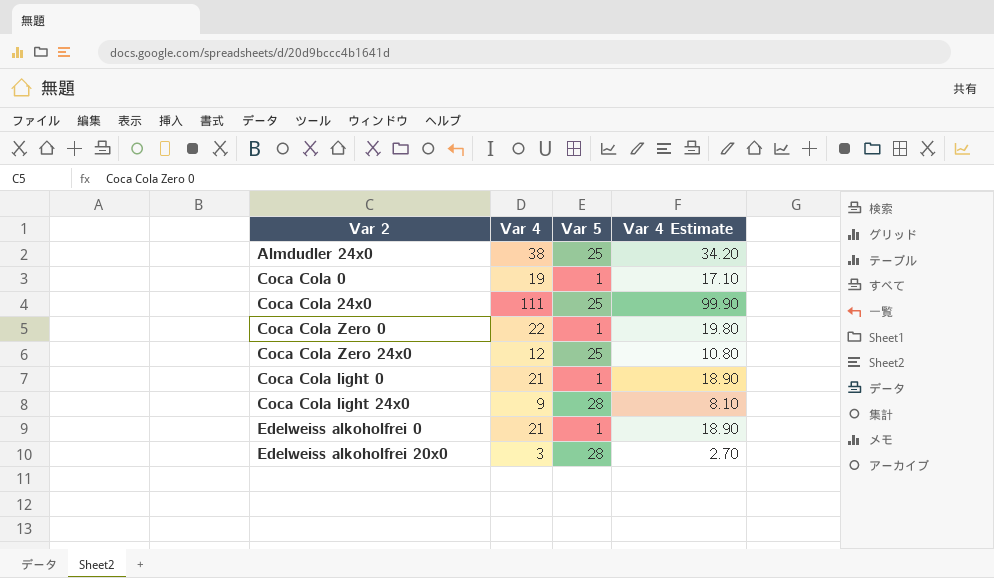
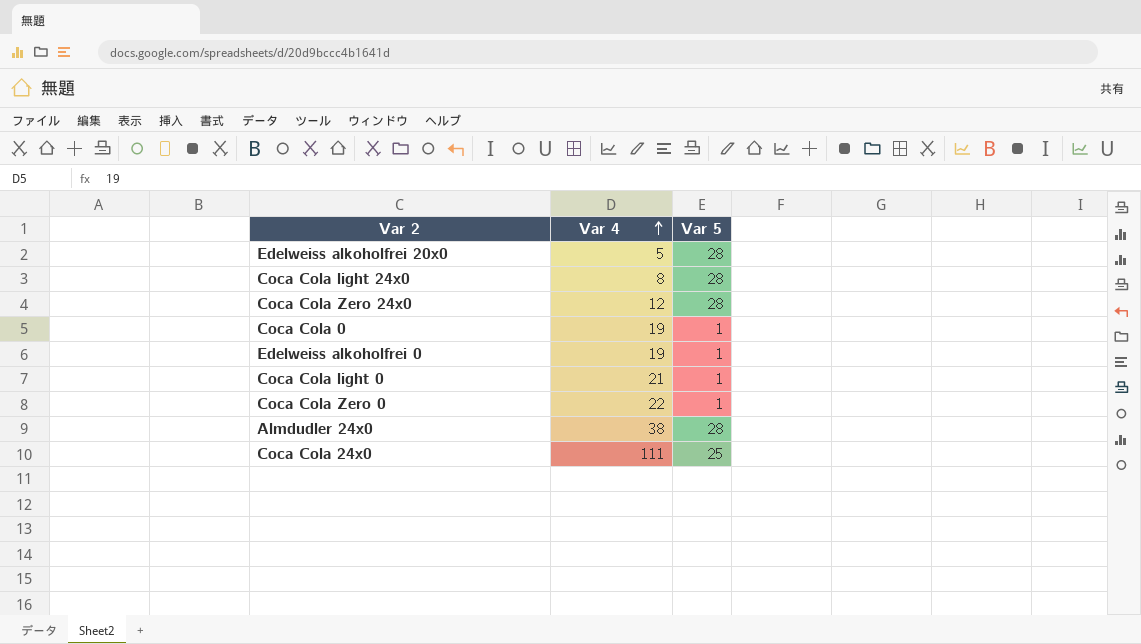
row order: none -> Var 4 ascending
column Var 4 Estimate | formula: [Var 4] * 0.9 -> none
Edelweiss alkoholfrei 20x0 | Var 4: 3 -> 5
Coca Cola light 24x0 | Var 4: 9 -> 8
Coca Cola Zero 24x0 | Var 5: 25 -> 28
Edelweiss alkoholfrei 0 | Var 4: 21 -> 19
Almdudler 24x0 | Var 5: 25 -> 28

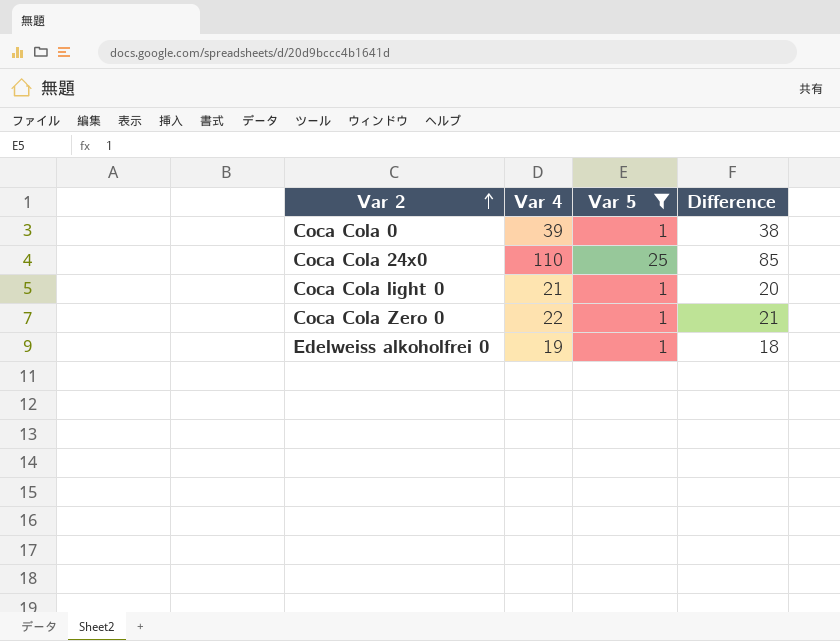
filter: none -> Var 5 != 28
row order: Var 4 ascending -> Var 2 ascending
column Difference | formula: none -> [Var 4] - [Var 5]
Coca Cola 0 | Var 4: 19 -> 39
Coca Cola 24x0 | Var 4: 111 -> 110

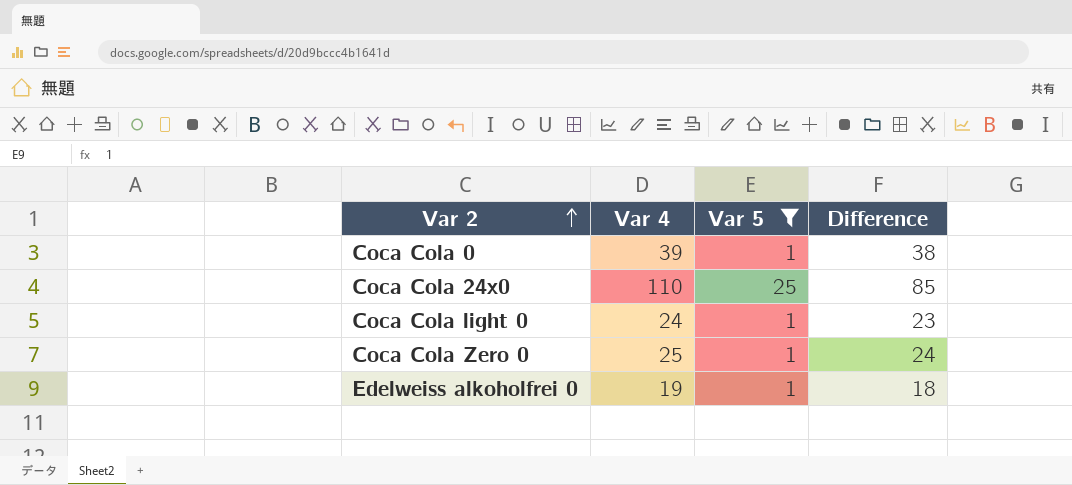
Coca Cola light 0 | Var 4: 21 -> 24
Coca Cola light 0 | Difference: 20 -> 23
Coca Cola Zero 0 | Var 4: 22 -> 25
Coca Cola Zero 0 | Difference: 21 -> 24

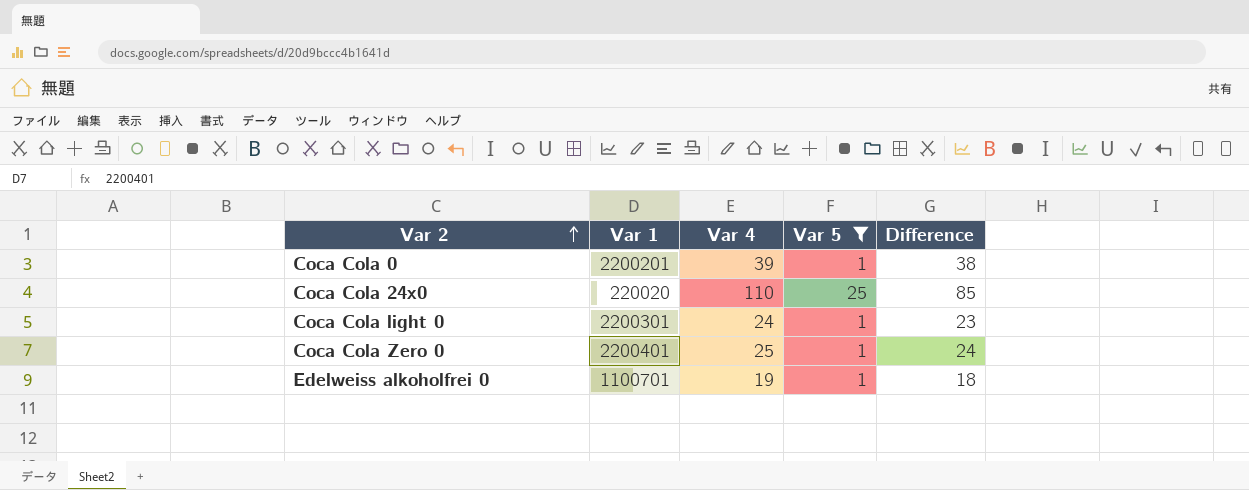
column Var 1 | position: none -> 2

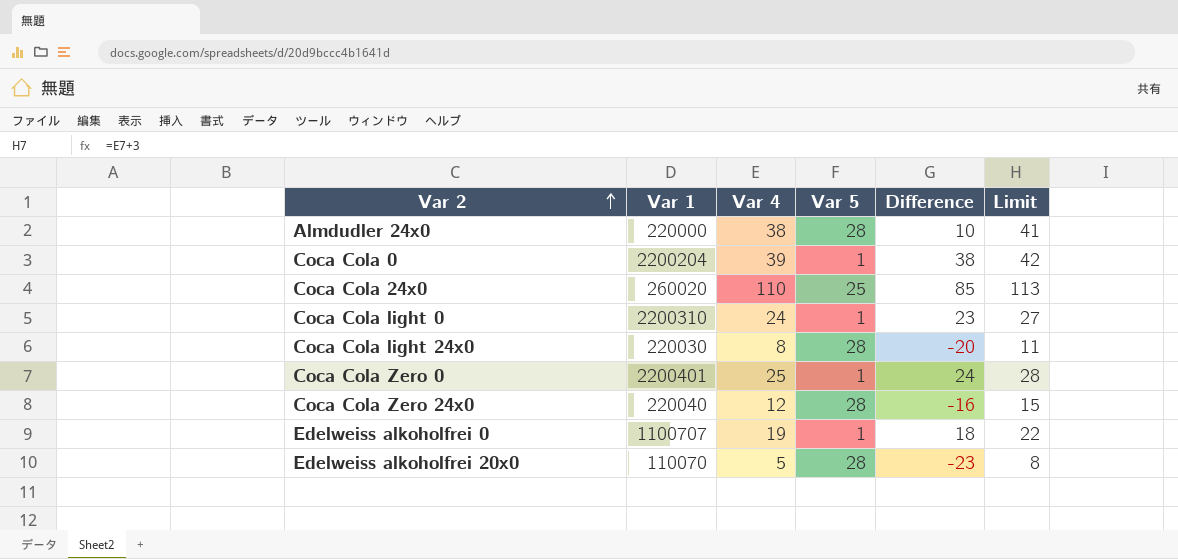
filter: Var 5 != 28 -> none
column Limit | formula: none -> [Var 4] + 3
Coca Cola 0 | Var 1: 2200201 -> 2200204
Coca Cola 24x0 | Var 1: 220020 -> 260020
Coca Cola light 0 | Var 1: 2200301 -> 2200310
Edelweiss alkoholfrei 0 | Var 1: 1100701 -> 1100707

